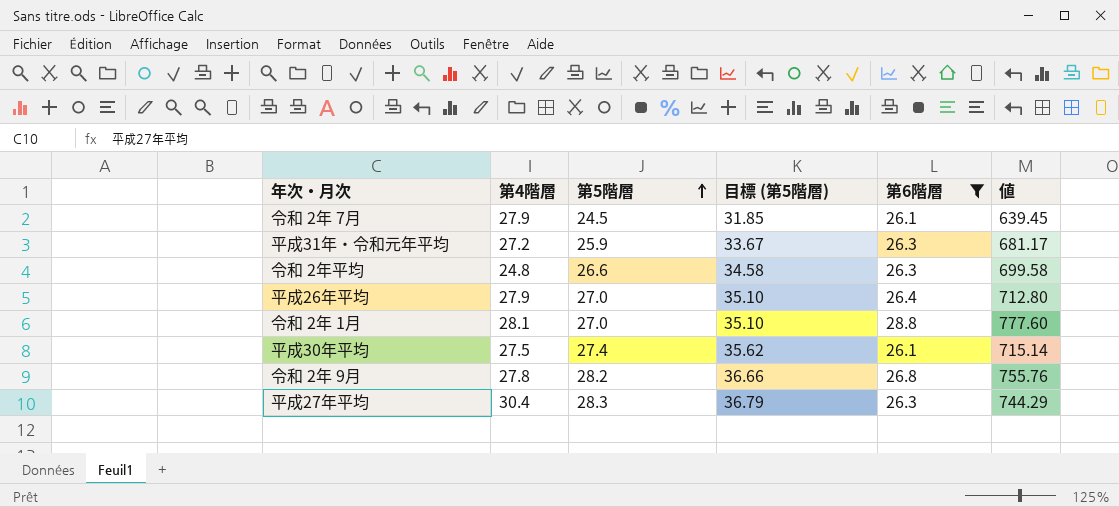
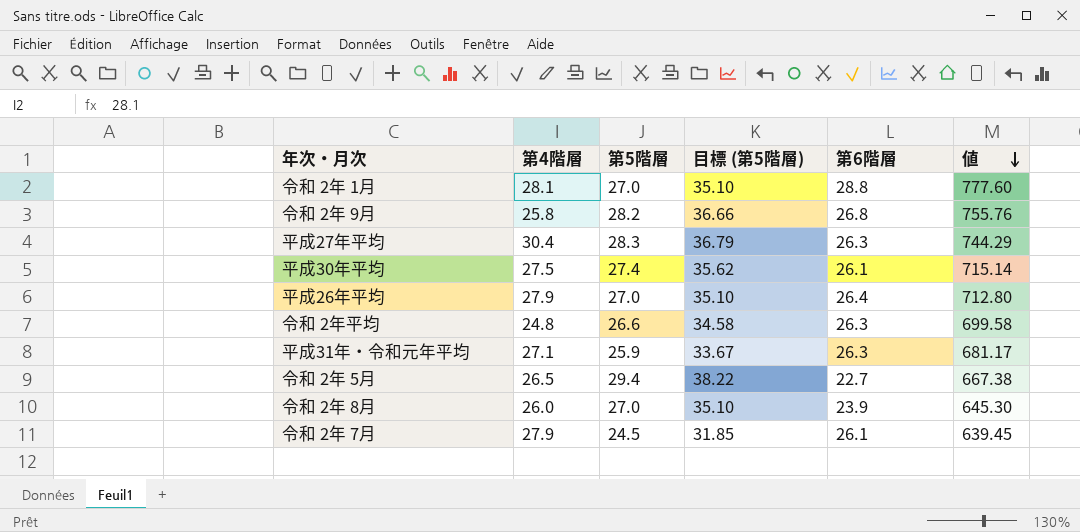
filter: 第6階層 >= 26.1 -> none
row order: 第5階層 ascending -> 値 descending
令和 2年 9月 | 第4階層: 27.8 -> 25.8
平成31年・令和元年平均 | 第4階層: 27.2 -> 27.1

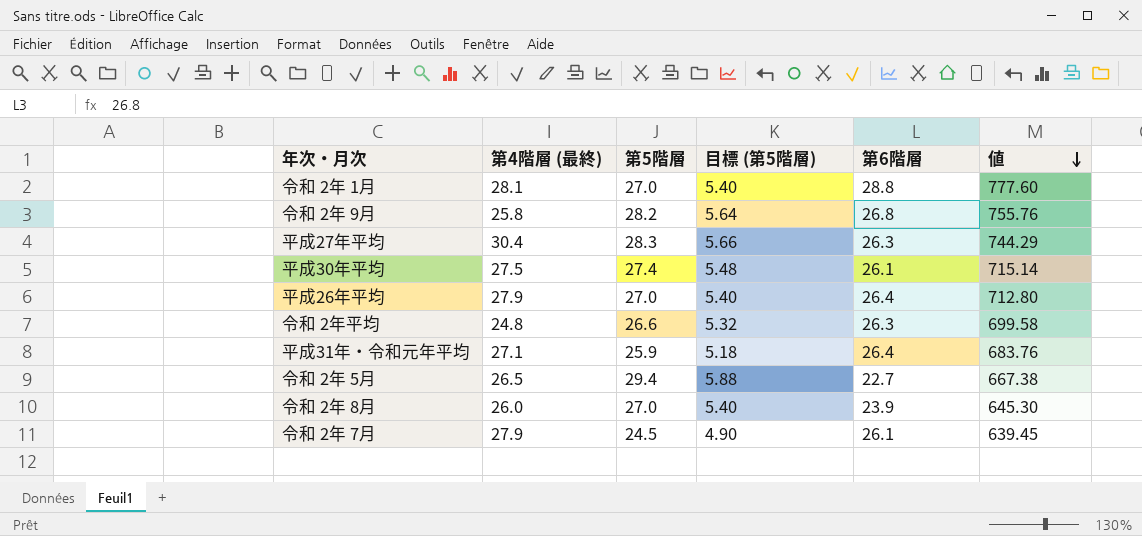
column name: 第4階層 -> 第4階層 (最終)
column 目標 (第5階層) | formula: [第5階層] * 1.3 -> [第5階層] * 0.2
平成31年・令和元年平均 | 第6階層: 26.3 -> 26.4
平成31年・令和元年平均 | 値: 681.17 -> 683.76

